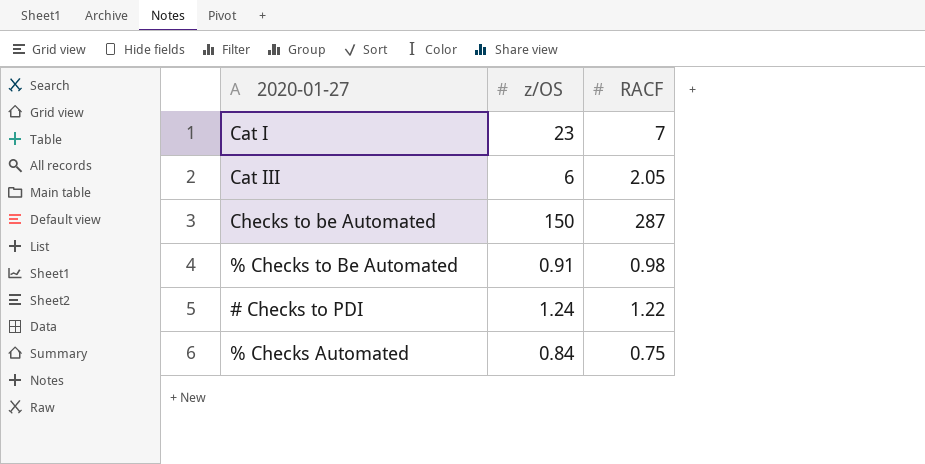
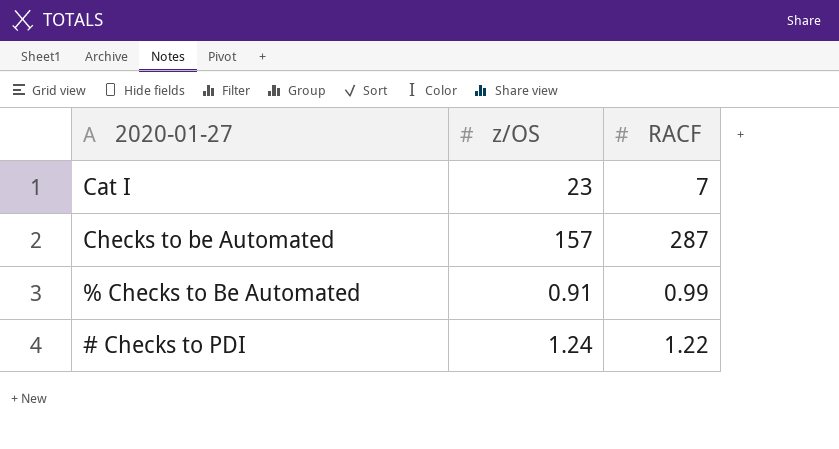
row Cat III: 6 | 2.05 -> none
row % Checks Automated: 0.84 | 0.75 -> none
Checks to be Automated | z/OS: 150 -> 157
% Checks to Be Automated | RACF: 0.98 -> 0.99

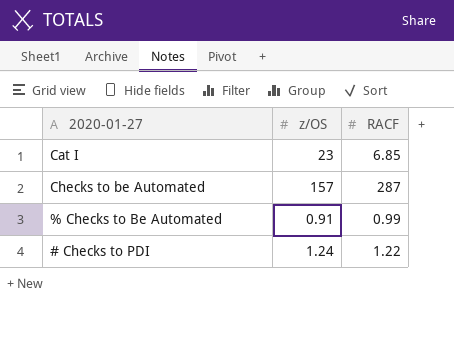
Cat I | RACF: 7 -> 6.85

